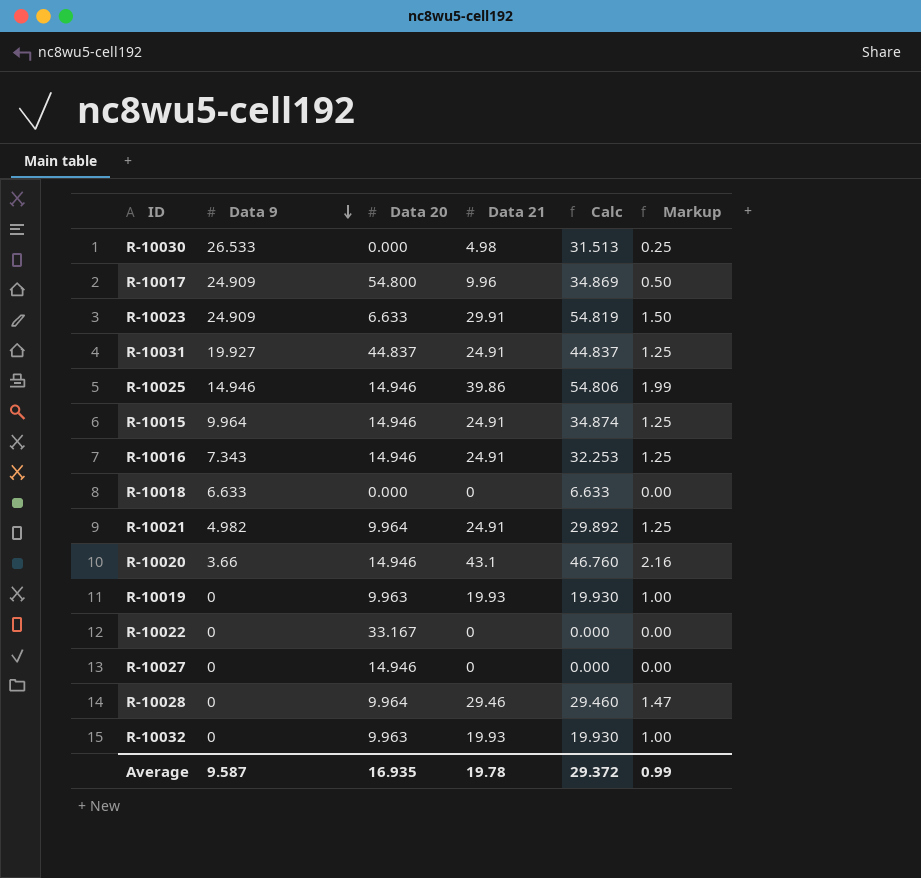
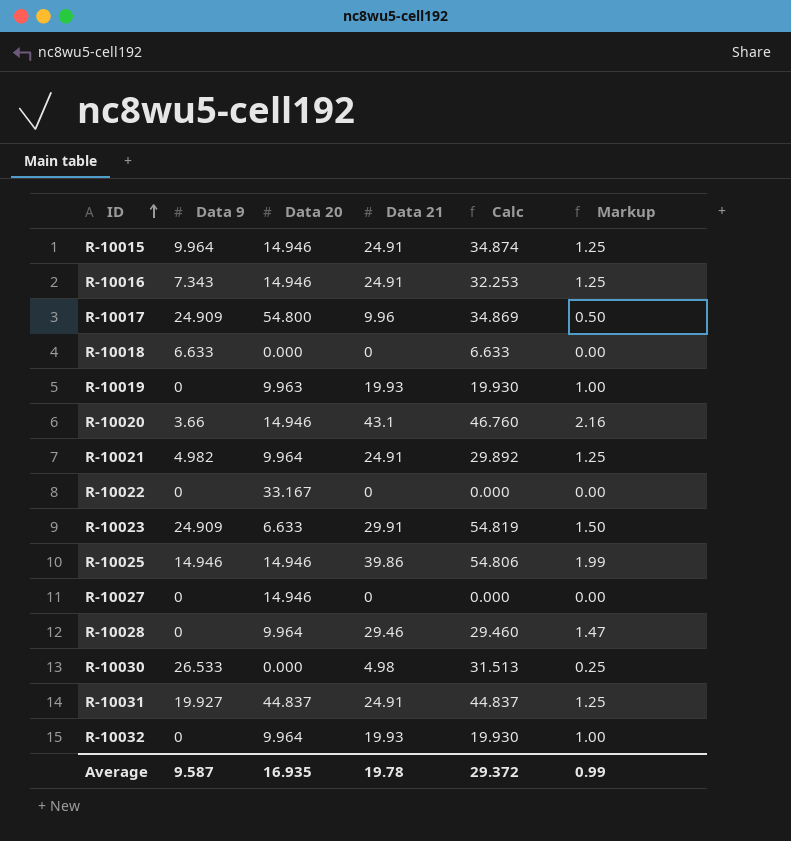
row order: Data 9 descending -> ID ascending
R-10032 | Data 20: 9.963 -> 9.964

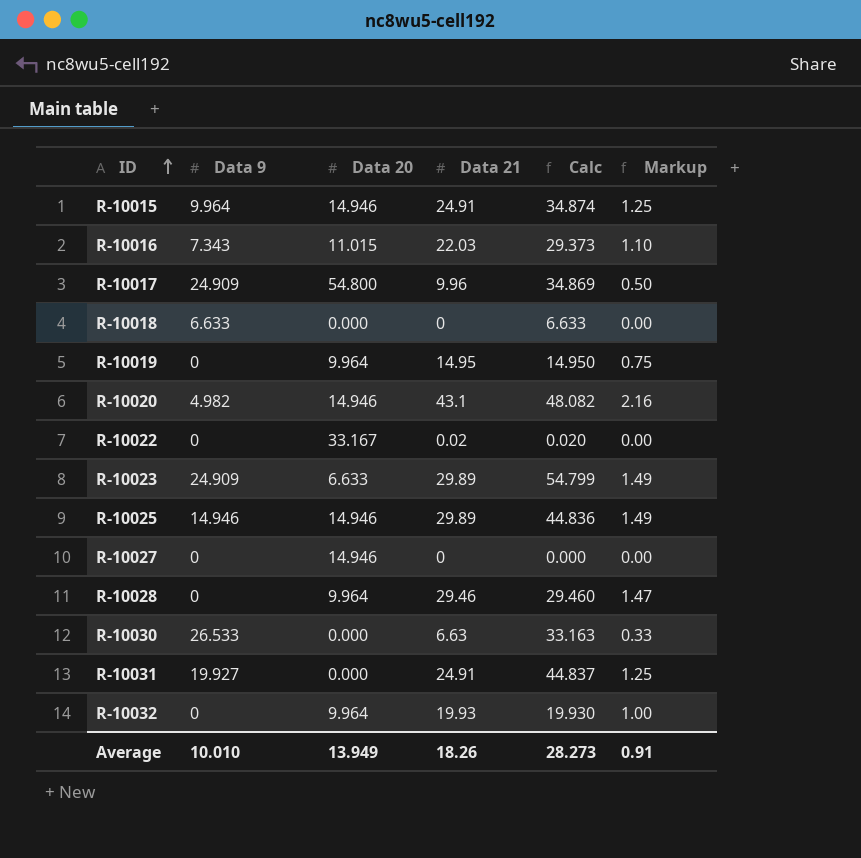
row R-10021: 4.982 | 9.964 | 24.91 | 29.892 | 1.25 -> none
R-10016 | Data 20: 14.946 -> 11.015
R-10016 | Data 21: 24.91 -> 22.03
R-10016 | Calc: 32.253 -> 29.373
R-10016 | Markup: 1.25 -> 1.10
R-10019 | Data 20: 9.963 -> 9.964
R-10019 | Data 21: 19.93 -> 14.95
R-10019 | Calc: 19.930 -> 14.950
R-10019 | Markup: 1.00 -> 0.75
R-10020 | Data 9: 3.66 -> 4.982
R-10020 | Calc: 46.760 -> 48.082
R-10022 | Data 21: 0 -> 0.02
R-10022 | Calc: 0.000 -> 0.020
R-10023 | Data 21: 29.91 -> 29.89
R-10023 | Calc: 54.819 -> 54.799
R-10023 | Markup: 1.50 -> 1.49
R-10025 | Data 21: 39.86 -> 29.89
R-10025 | Calc: 54.806 -> 44.836
R-10025 | Markup: 1.99 -> 1.49
R-10030 | Data 21: 4.98 -> 6.63
R-10030 | Calc: 31.513 -> 33.163
R-10030 | Markup: 0.25 -> 0.33
R-10031 | Data 20: 44.837 -> 0.000
Average | Data 9: 9.587 -> 10.010
Average | Data 20: 16.935 -> 13.949
Average | Data 21: 19.78 -> 18.26
Average | Calc: 29.372 -> 28.273
Average | Markup: 0.99 -> 0.91

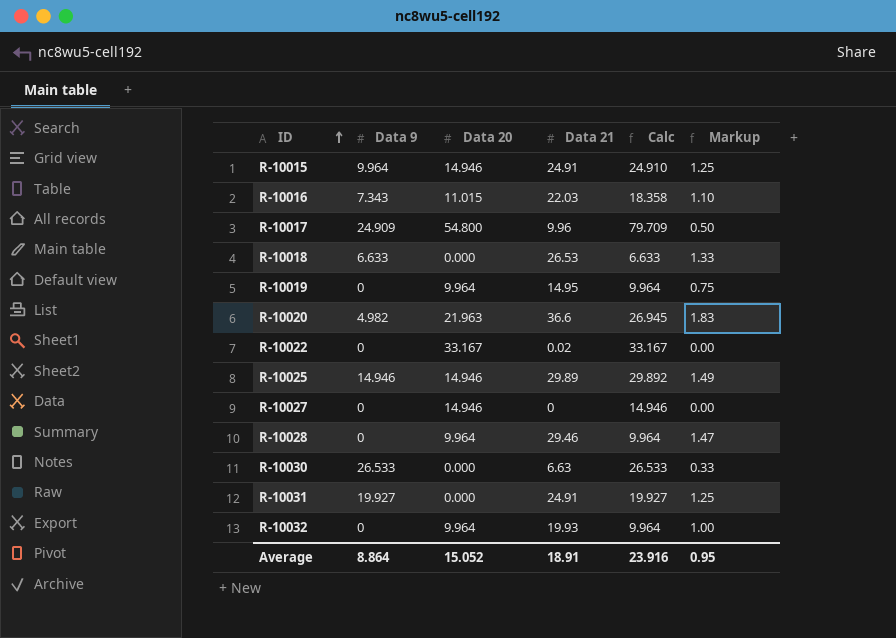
column Calc | formula: [Data 9] + [Data 21] -> [Data 9] + [Data 20]
row R-10023: 24.909 | 6.633 | 29.89 | 54.799 | 1.49 -> none
R-10018 | Data 21: 0 -> 26.53
R-10018 | Markup: 0.00 -> 1.33
R-10020 | Data 20: 14.946 -> 21.963
R-10020 | Data 21: 43.1 -> 36.6
R-10020 | Markup: 2.16 -> 1.83
Average | Data 9: 10.010 -> 8.864
Average | Data 20: 13.949 -> 15.052
Average | Data 21: 18.26 -> 18.91
Average | Calc: 28.273 -> 23.916
Average | Markup: 0.91 -> 0.95

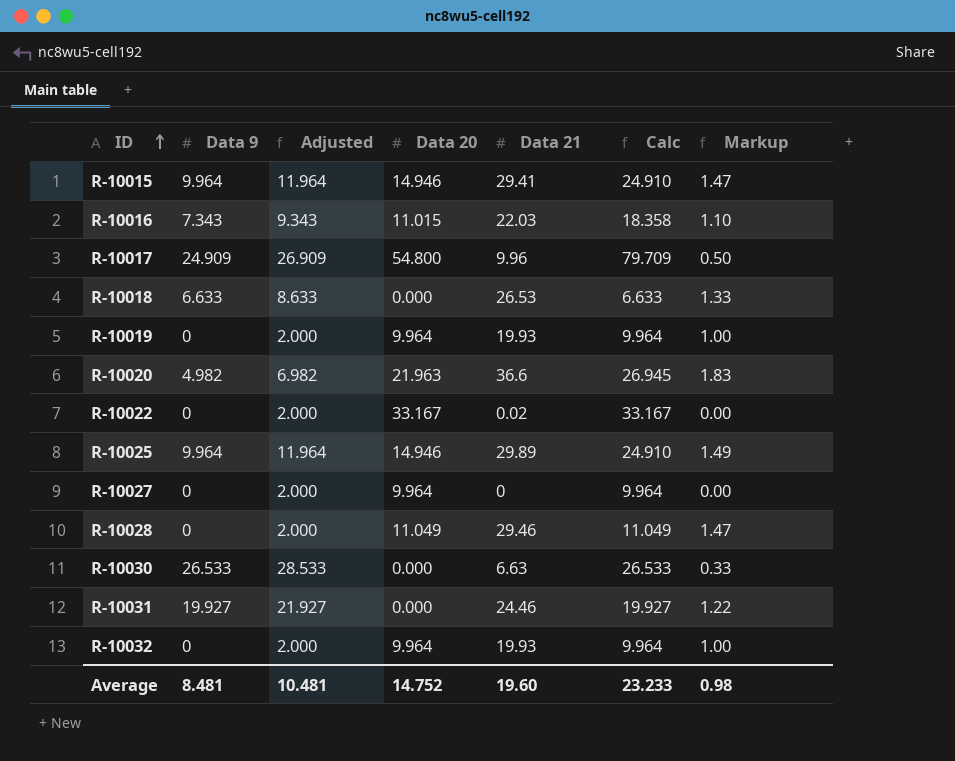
column Adjusted | formula: none -> [Data 9] + 2
R-10015 | Data 21: 24.91 -> 29.41
R-10015 | Markup: 1.25 -> 1.47
R-10019 | Data 21: 14.95 -> 19.93
R-10019 | Markup: 0.75 -> 1.00
R-10025 | Data 9: 14.946 -> 9.964
R-10025 | Calc: 29.892 -> 24.910
R-10027 | Data 20: 14.946 -> 9.964
R-10027 | Calc: 14.946 -> 9.964
R-10028 | Data 20: 9.964 -> 11.049
R-10028 | Calc: 9.964 -> 11.049
R-10031 | Data 21: 24.91 -> 24.46
R-10031 | Markup: 1.25 -> 1.22
Average | Data 9: 8.864 -> 8.481
Average | Data 20: 15.052 -> 14.752
Average | Data 21: 18.91 -> 19.60
Average | Calc: 23.916 -> 23.233
Average | Markup: 0.95 -> 0.98

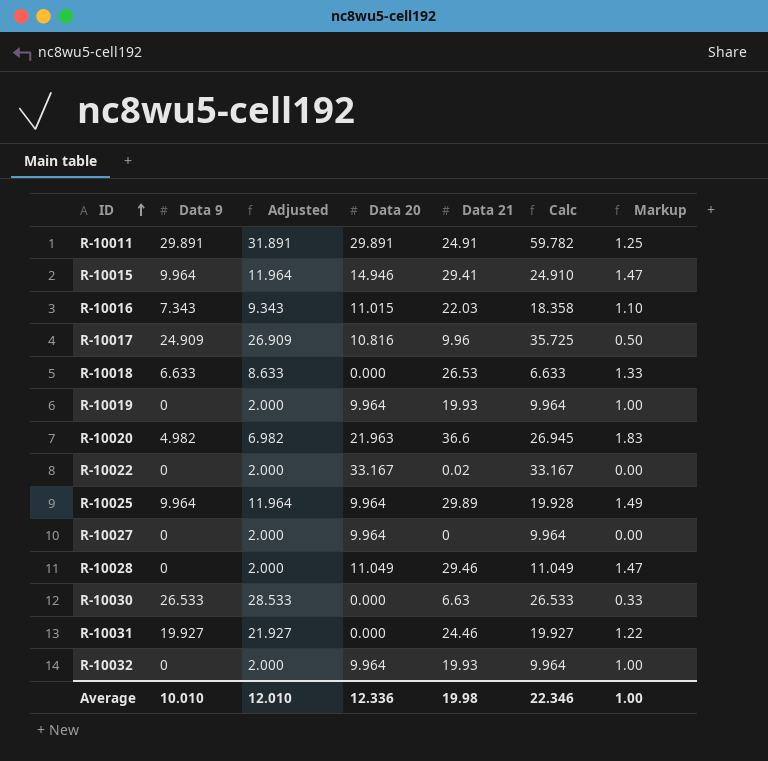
row R-10011: none -> 29.891 | 31.891 | 29.891 | 24.91 | 59.782 | 1.25
R-10017 | Data 20: 54.800 -> 10.816
R-10017 | Calc: 79.709 -> 35.725
R-10025 | Data 20: 14.946 -> 9.964
R-10025 | Calc: 24.910 -> 19.928
Average | Data 9: 8.481 -> 10.010
Average | Adjusted: 10.481 -> 12.010
Average | Data 20: 14.752 -> 12.336
Average | Data 21: 19.60 -> 19.98
Average | Calc: 23.233 -> 22.346
Average | Markup: 0.98 -> 1.00

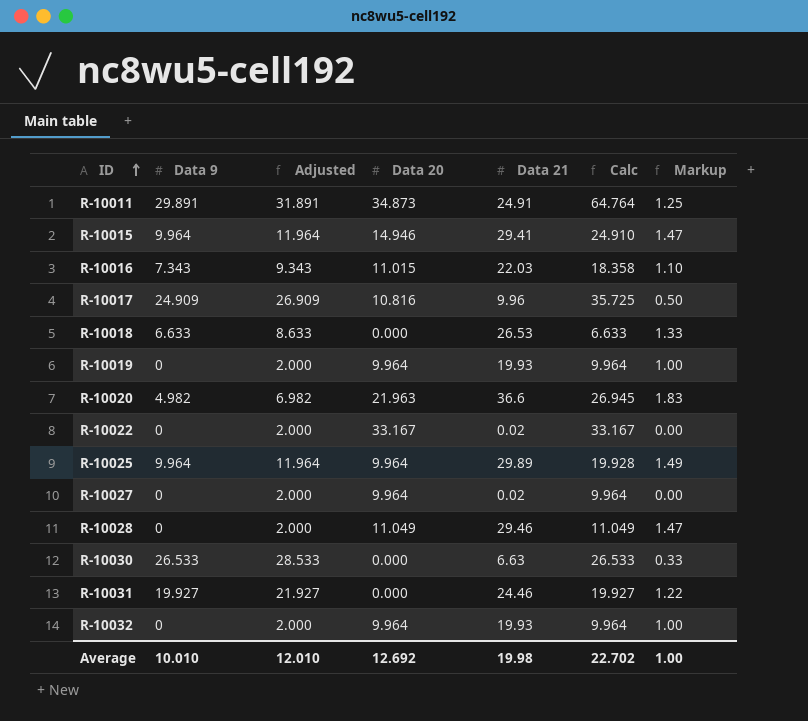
R-10011 | Data 20: 29.891 -> 34.873
R-10011 | Calc: 59.782 -> 64.764
R-10027 | Data 21: 0 -> 0.02
Average | Data 20: 12.336 -> 12.692
Average | Calc: 22.346 -> 22.702

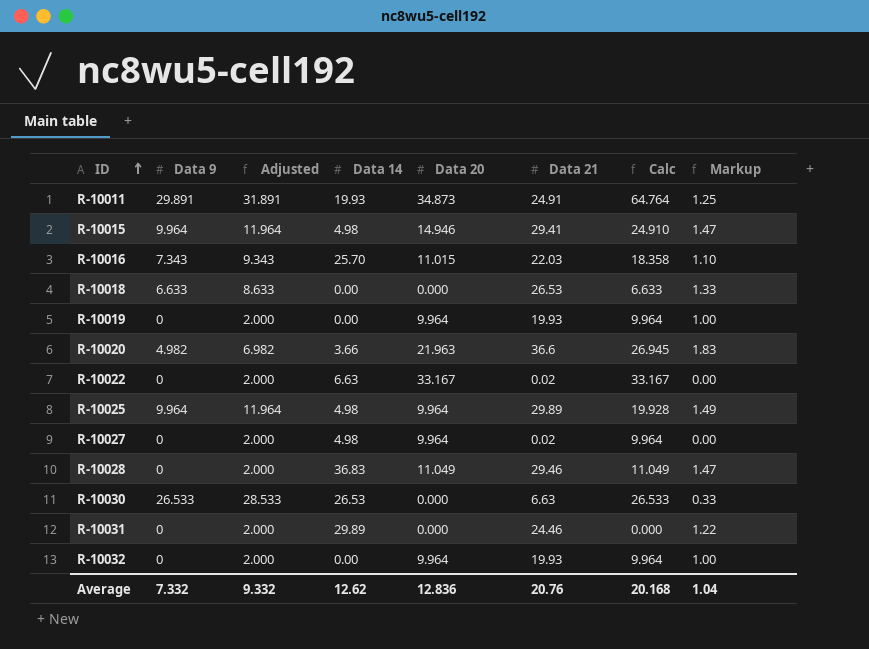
column Data 14 | position: none -> 4
row R-10017: 24.909 | 26.909 | 10.816 | 9.96 | 35.725 | 0.50 -> none
R-10031 | Data 9: 19.927 -> 0
R-10031 | Adjusted: 21.927 -> 2.000
R-10031 | Calc: 19.927 -> 0.000
Average | Data 9: 10.010 -> 7.332
Average | Adjusted: 12.010 -> 9.332
Average | Data 20: 12.692 -> 12.836
Average | Data 21: 19.98 -> 20.76
Average | Calc: 22.702 -> 20.168
Average | Markup: 1.00 -> 1.04

